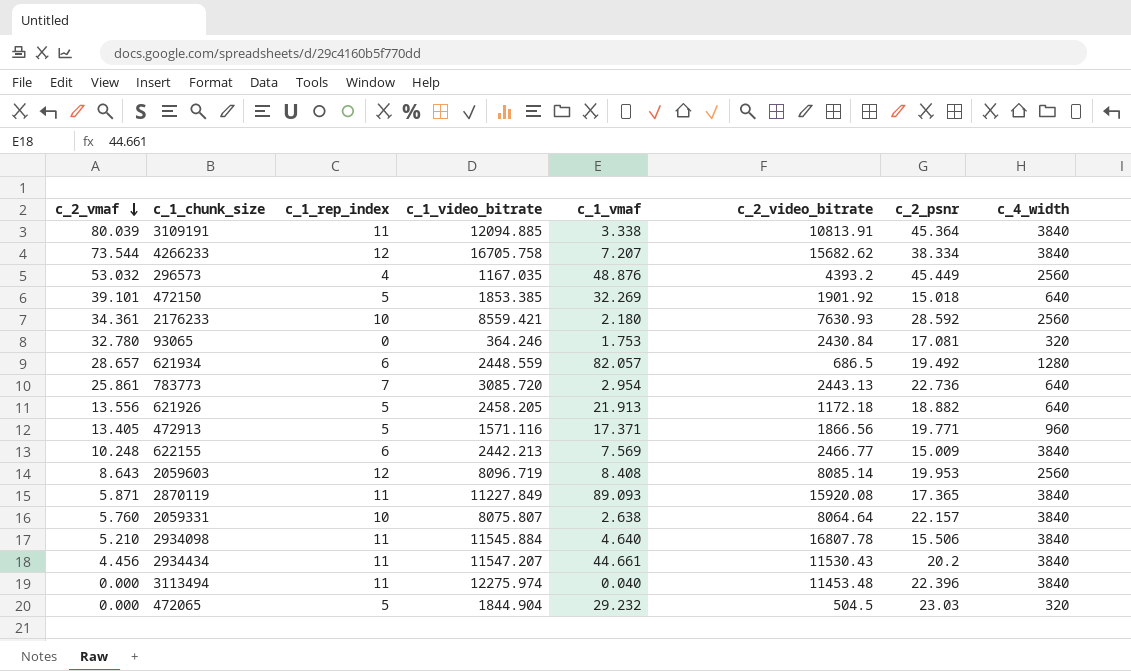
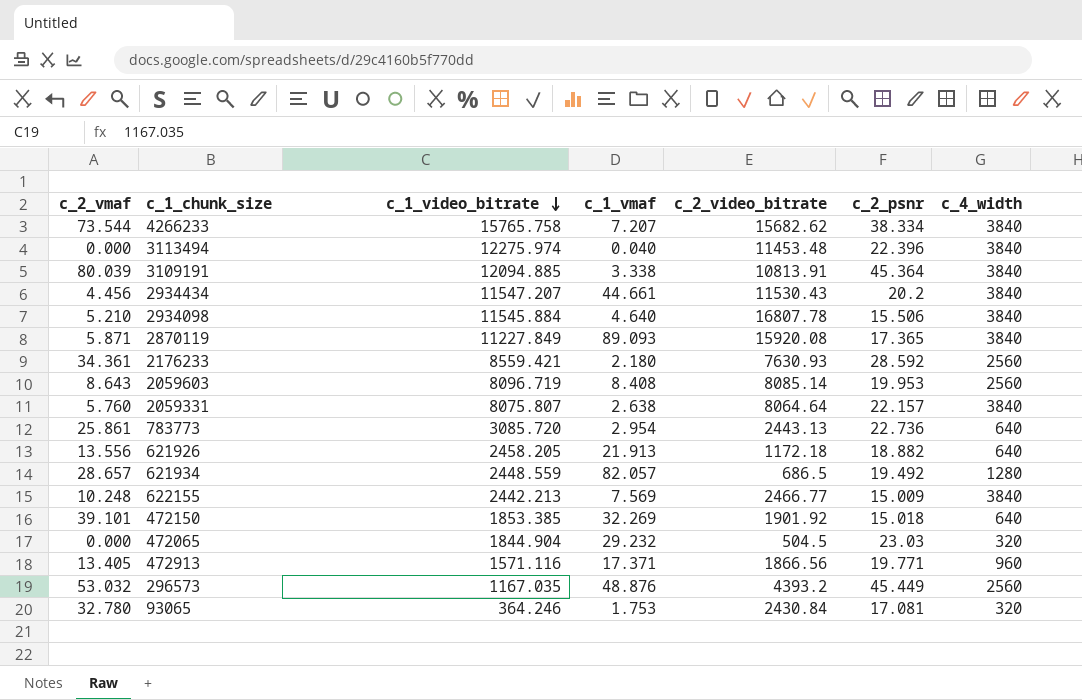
row order: c_2_vmaf descending -> c_1_video_bitrate descending
column c_1_rep_index | position: 3 -> none
4266233 | c_1_video_bitrate: 16705.758 -> 15765.758

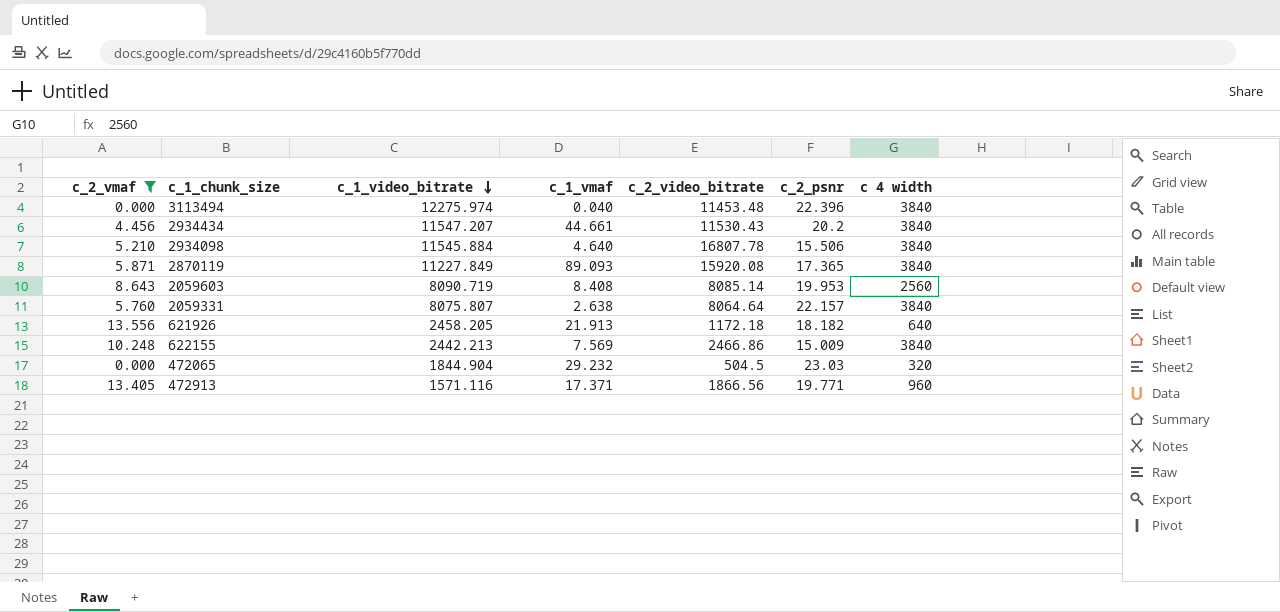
filter: none -> c_2_vmaf <= 13.556
column name: c_4_width -> c 4 width
2059603 | c_1_video_bitrate: 8096.719 -> 8090.719
621926 | c_2_psnr: 18.882 -> 18.182
622155 | c_2_video_bitrate: 2466.77 -> 2466.86

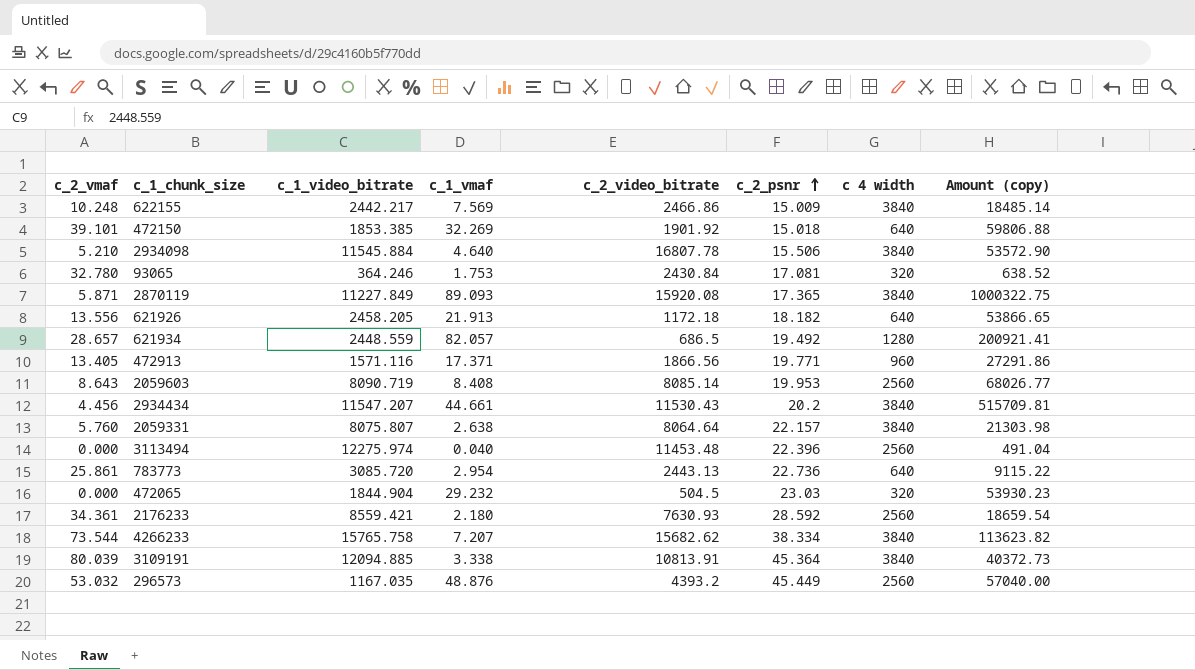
filter: c_2_vmaf <= 13.556 -> none
row order: c_1_video_bitrate descending -> c_2_psnr ascending
column Amount (copy) | formula: none -> [c_1_video_bitrate] * [c_1_vmaf]
622155 | c_1_video_bitrate: 2442.213 -> 2442.217
3113494 | c 4 width: 3840 -> 2560

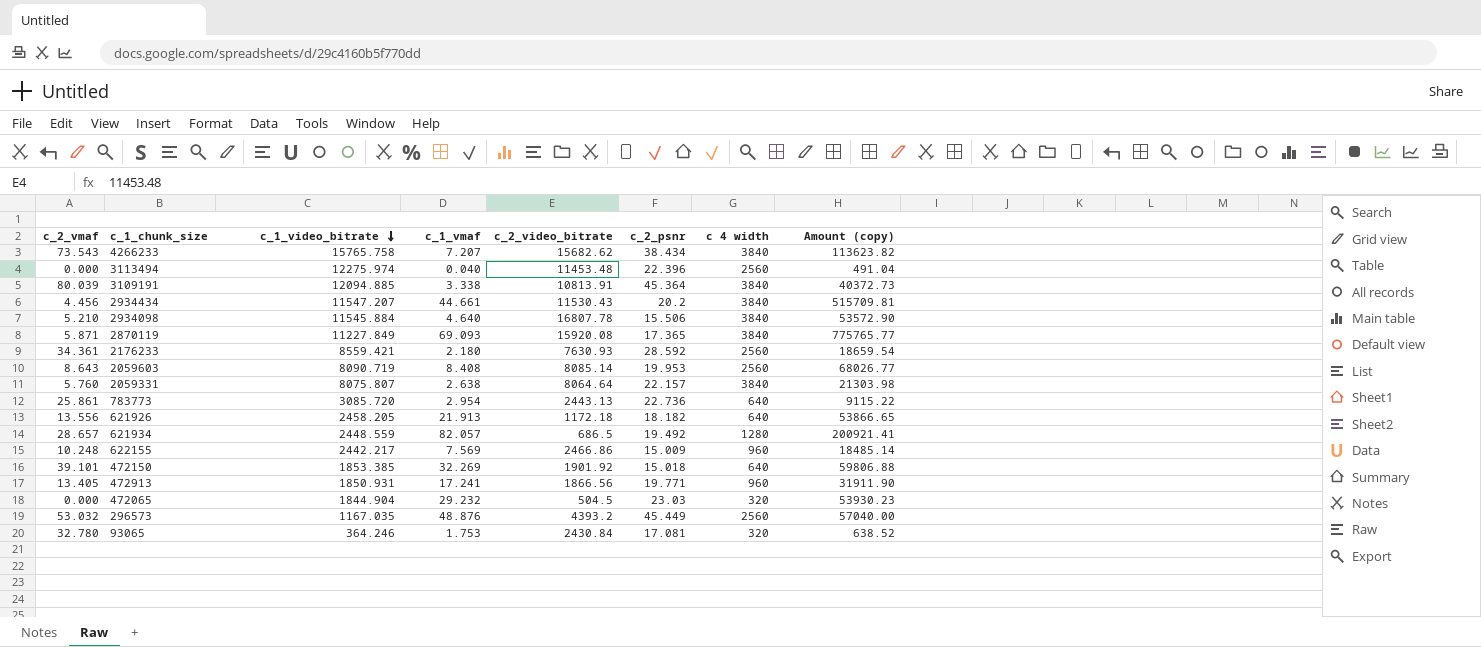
row order: c_2_psnr ascending -> c_1_video_bitrate descending
4266233 | c_2_vmaf: 73.544 -> 73.543
4266233 | c_2_psnr: 38.334 -> 38.434
2870119 | c_1_vmaf: 89.093 -> 69.093
2870119 | Amount (copy): 1000322.75 -> 775765.77
622155 | c 4 width: 3840 -> 960
472913 | c_1_video_bitrate: 1571.116 -> 1850.931
472913 | c_1_vmaf: 17.371 -> 17.241
472913 | Amount (copy): 27291.86 -> 31911.90

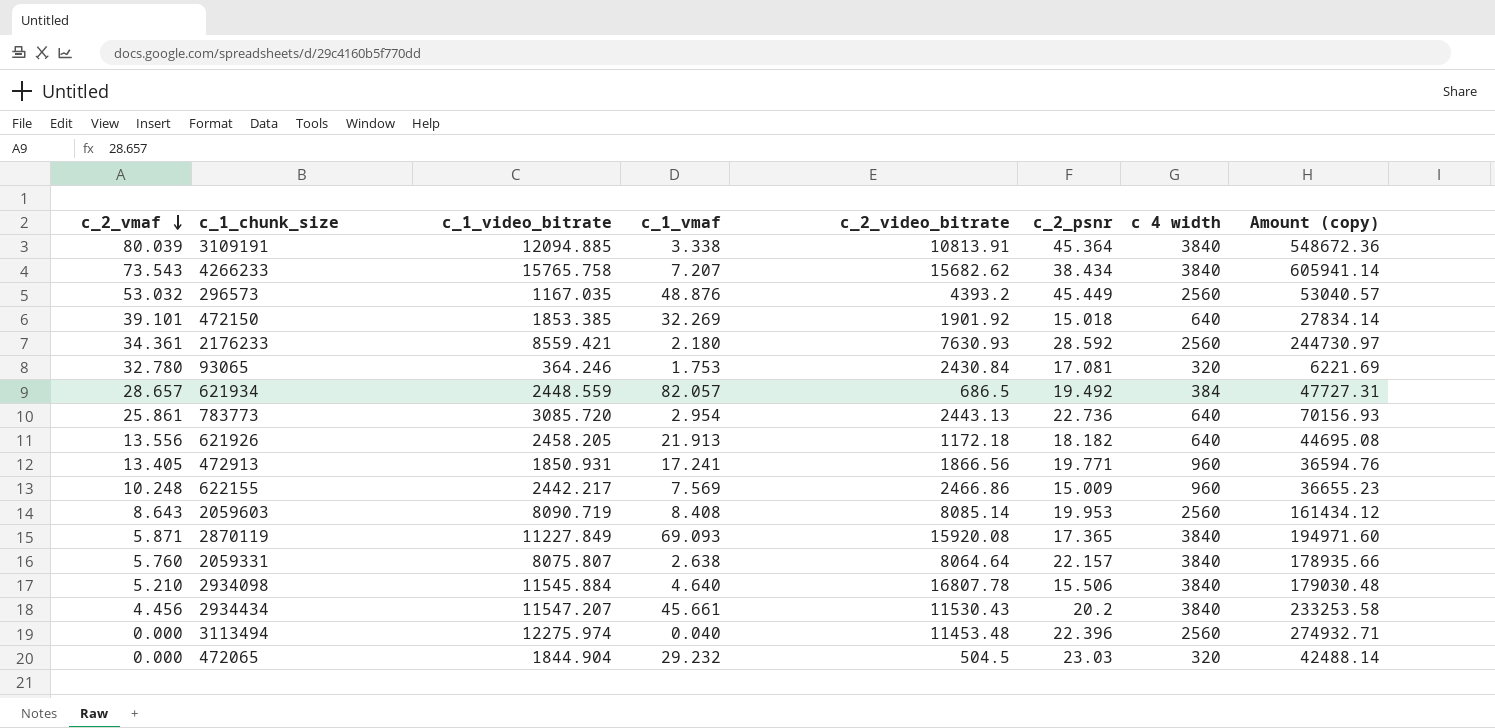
row order: c_1_video_bitrate descending -> c_2_vmaf descending
column Amount (copy) | formula: [c_1_video_bitrate] * [c_1_vmaf] -> [c_1_video_bitrate] * [c_2_psnr]
621934 | c 4 width: 1280 -> 384
2934434 | c_1_vmaf: 44.661 -> 45.661

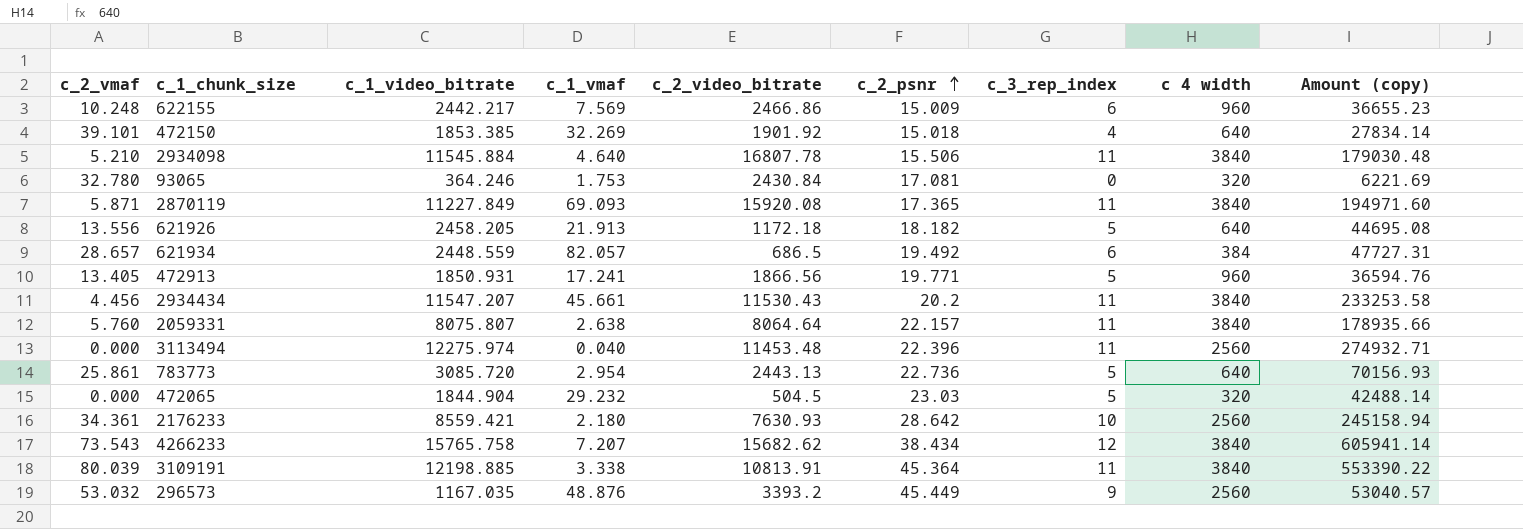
row order: c_2_vmaf descending -> c_2_psnr ascending
column c_3_rep_index | position: none -> 7
row 2059603: 8.643 | 8090.719 | 8.408 | 8085.14 | 19.953 | 2560 | 161434.12 -> none
2176233 | c_2_psnr: 28.592 -> 28.642
2176233 | Amount (copy): 244730.97 -> 245158.94
3109191 | c_1_video_bitrate: 12094.885 -> 12198.885
3109191 | Amount (copy): 548672.36 -> 553390.22
296573 | c_2_video_bitrate: 4393.2 -> 3393.2

